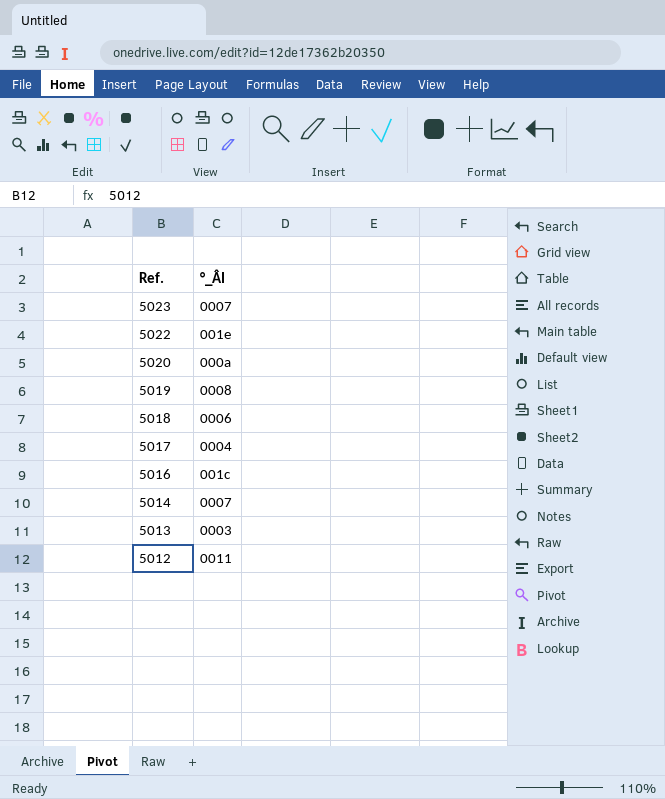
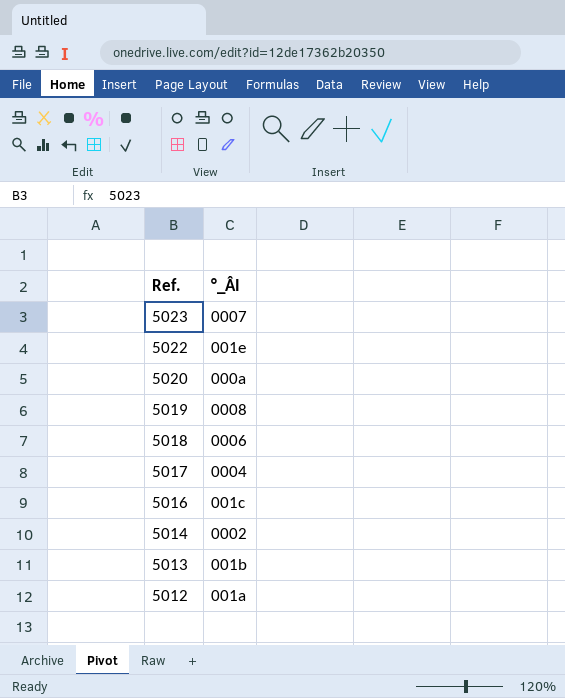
5014 | °_ÂI: 0007 -> 0002
5013 | °_ÂI: 0003 -> 001b
5012 | °_ÂI: 0011 -> 001a

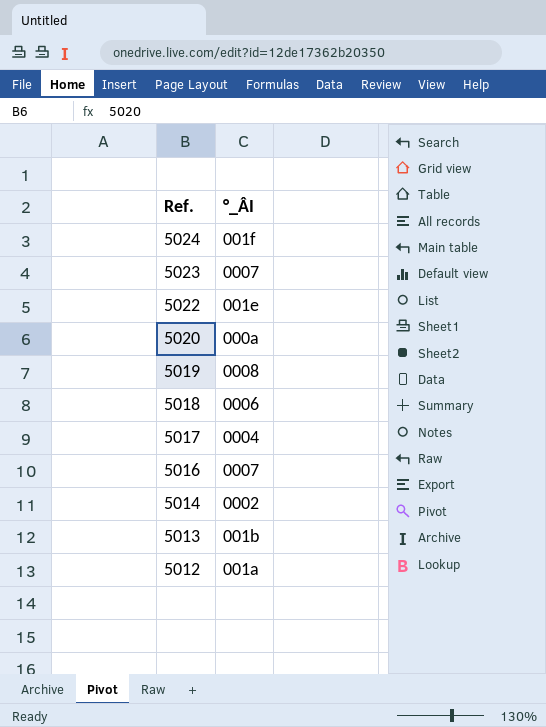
row 5024: none -> 001f
5016 | °_ÂI: 001c -> 0007

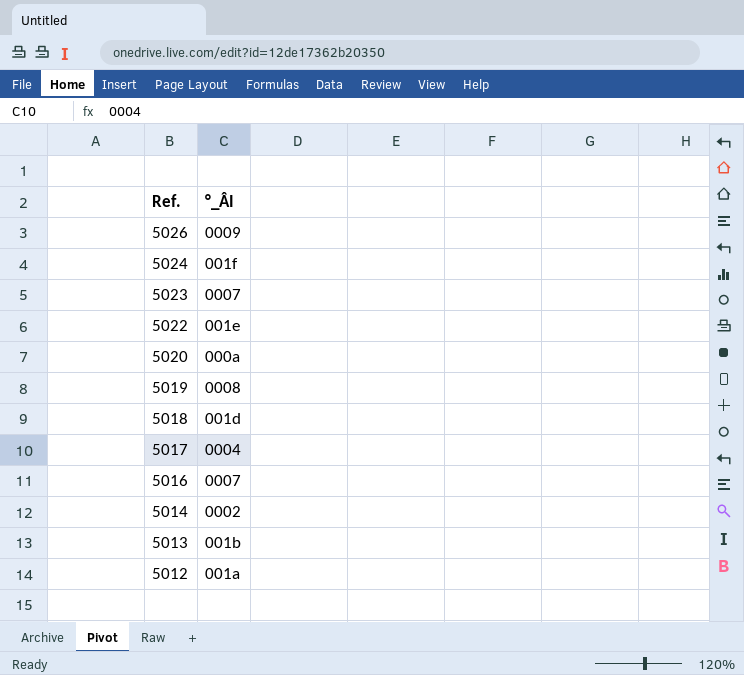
row 5026: none -> 0009
5018 | °_ÂI: 0006 -> 001d

